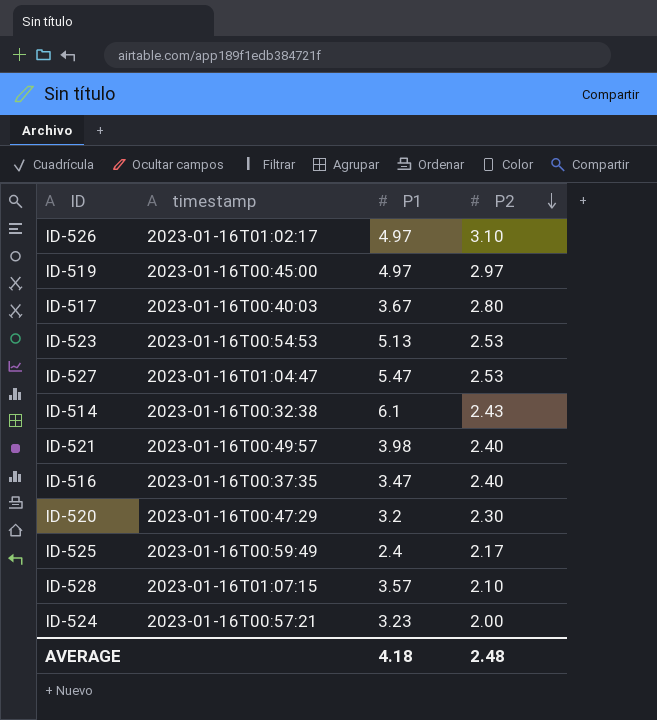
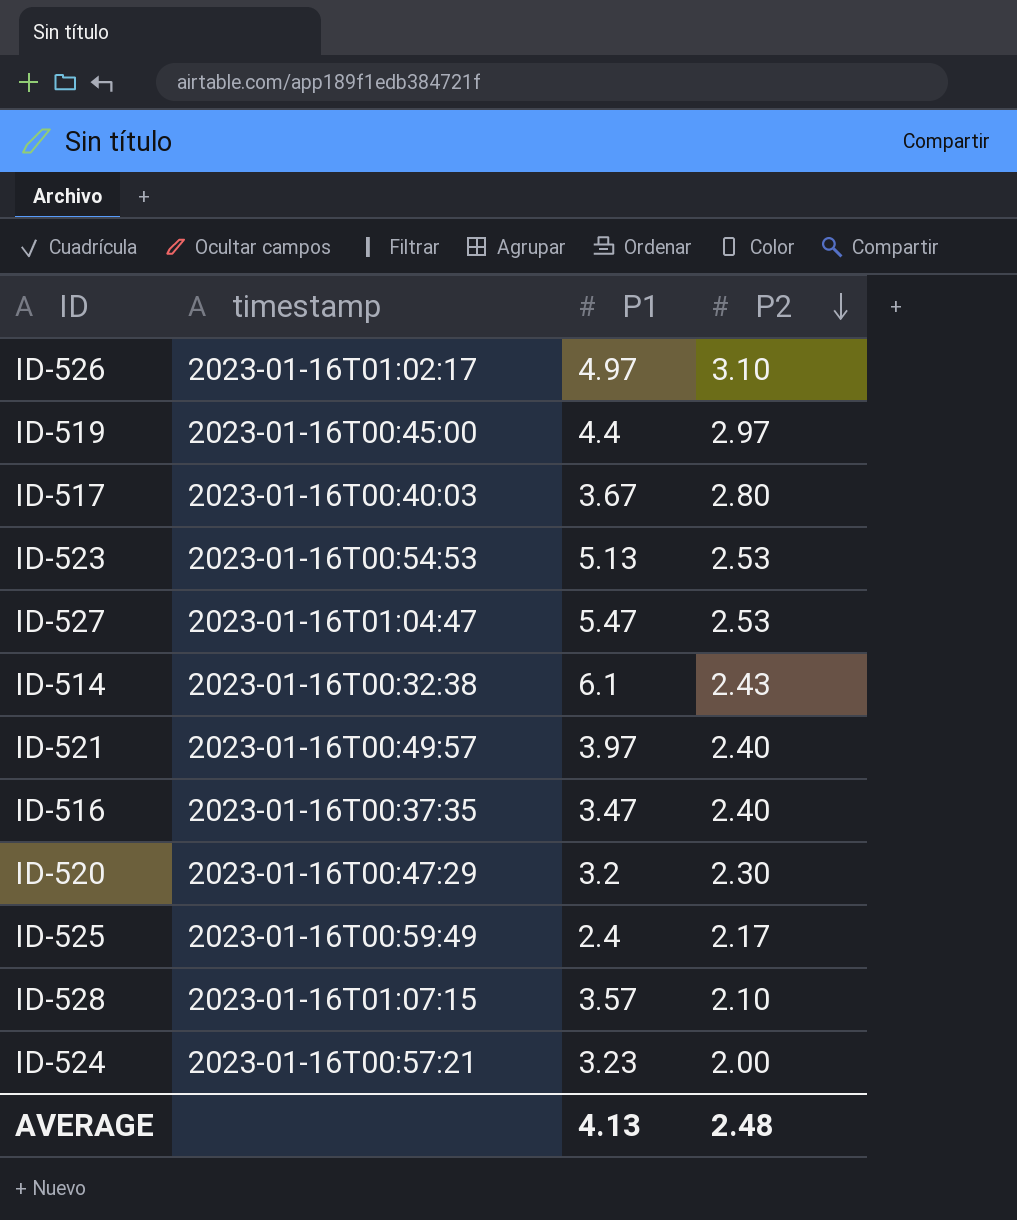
ID-519 | P1: 4.97 -> 4.4
ID-521 | P1: 3.98 -> 3.97
AVERAGE | P1: 4.18 -> 4.13

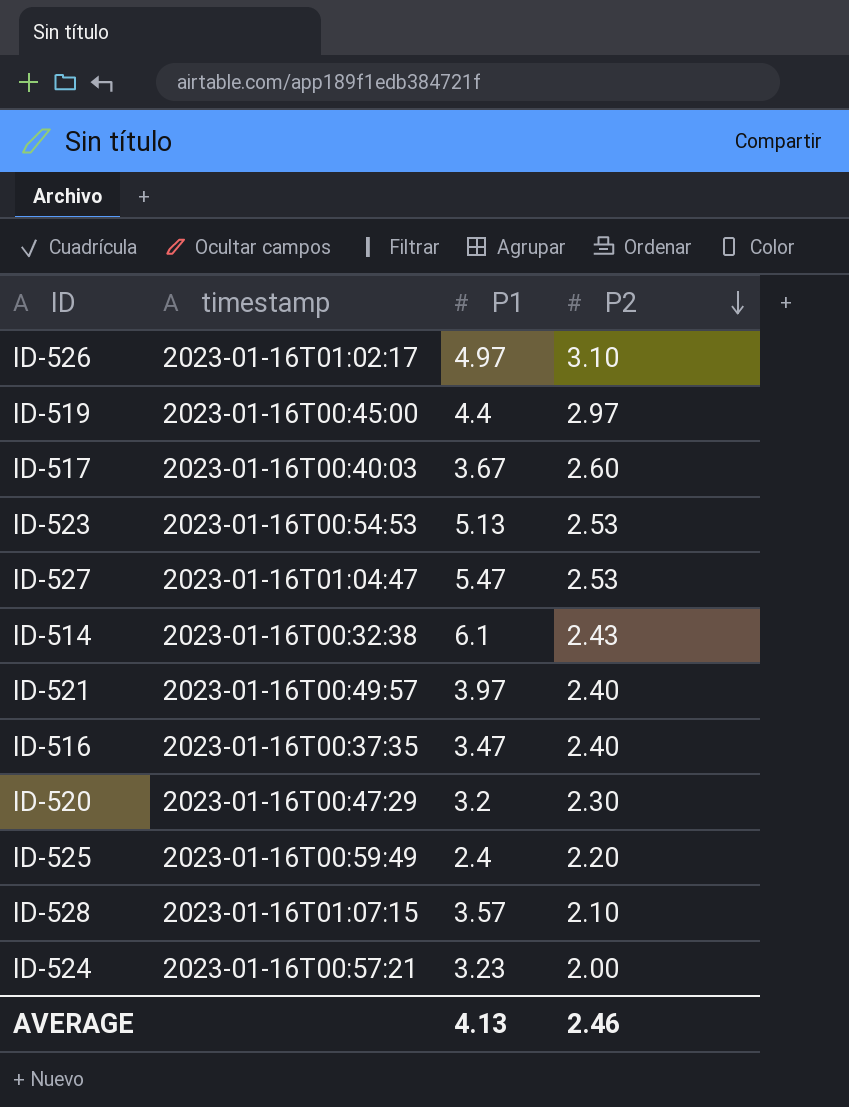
ID-517 | P2: 2.80 -> 2.60
ID-525 | P2: 2.17 -> 2.20
AVERAGE | P2: 2.48 -> 2.46

